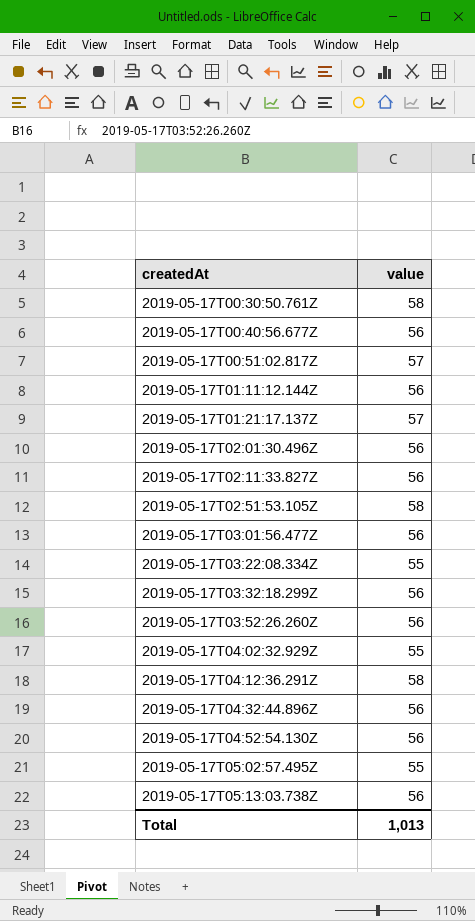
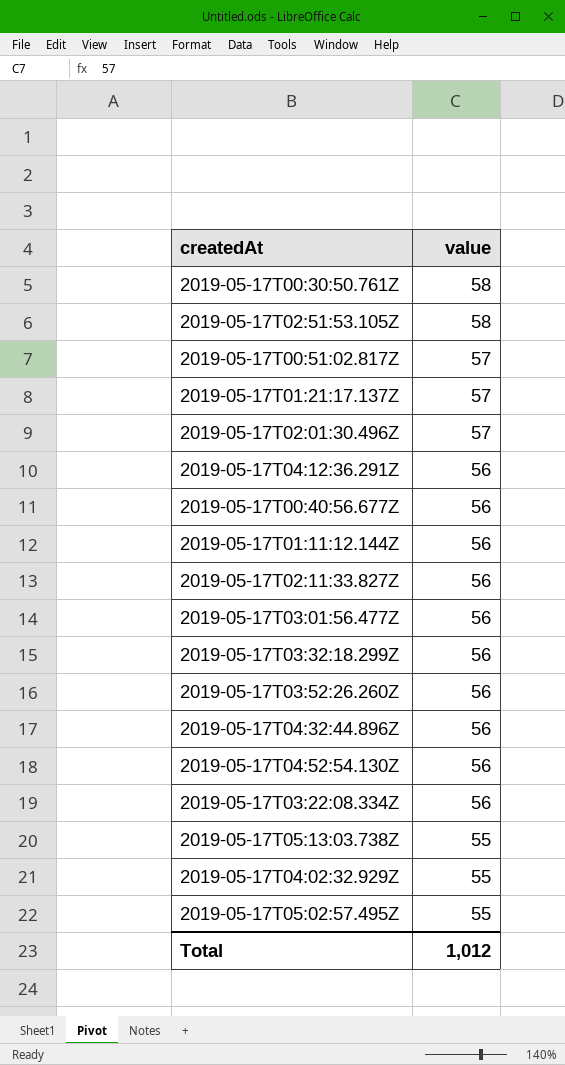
row order: createdAt ascending -> value descending
2019-05-17T02:01:30.496Z | value: 56 -> 57
2019-05-17T04:12:36.291Z | value: 58 -> 56
2019-05-17T03:22:08.334Z | value: 55 -> 56
2019-05-17T05:13:03.738Z | value: 56 -> 55
Total | value: 1,013 -> 1,012

